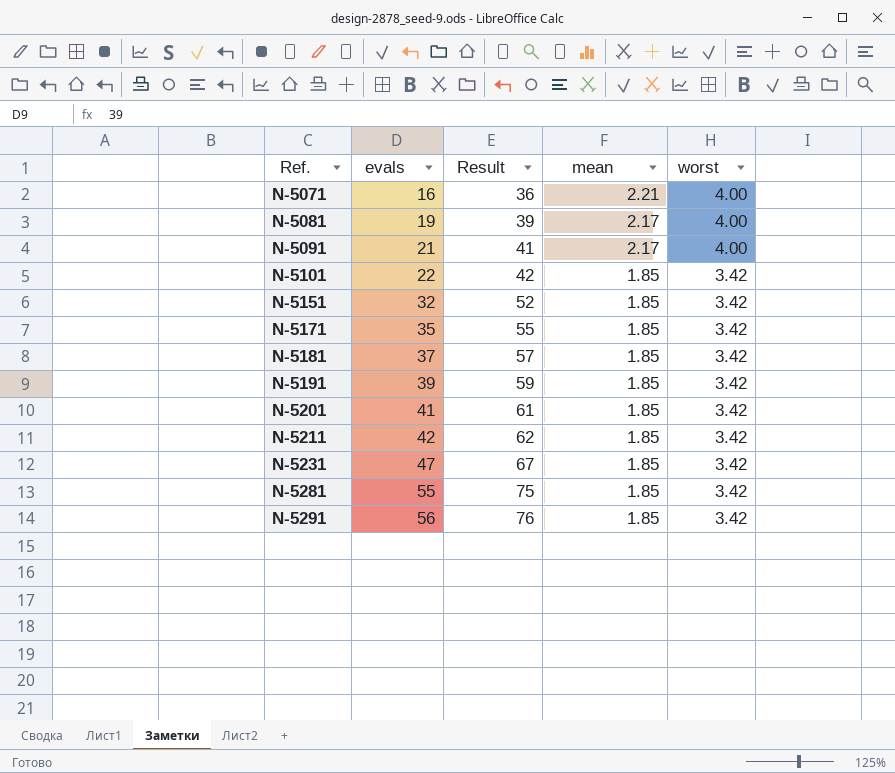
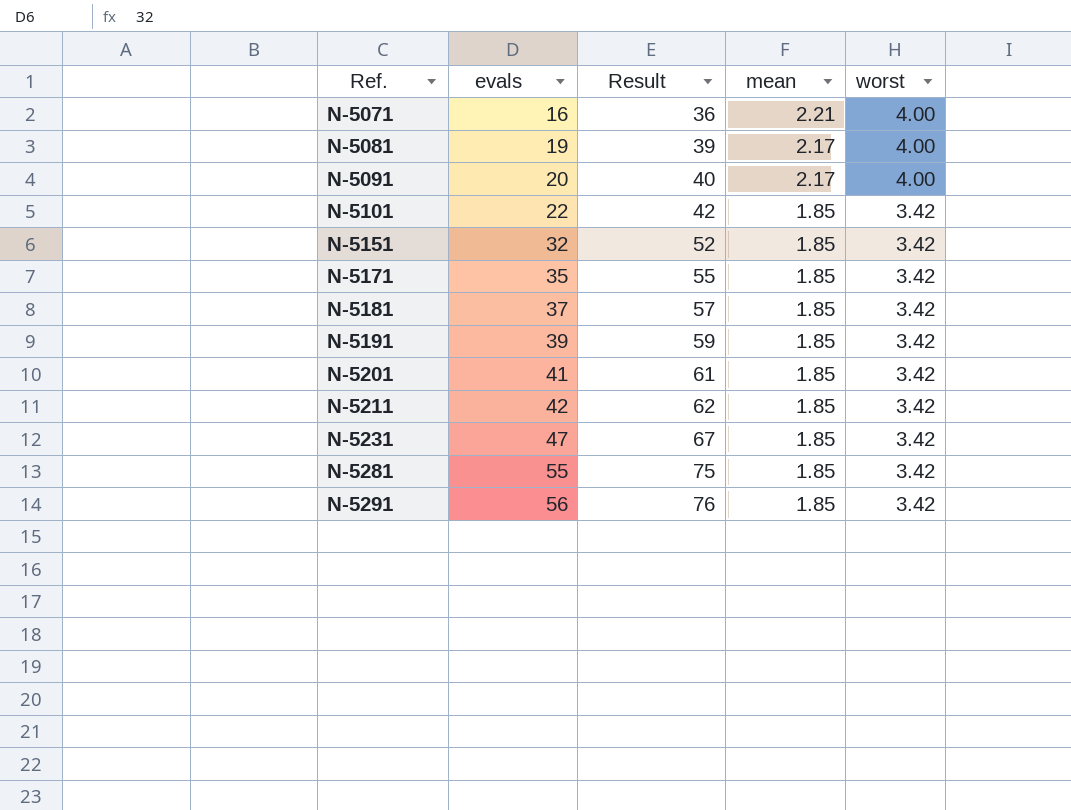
N-5091 | evals: 21 -> 20
N-5091 | Result: 41 -> 40

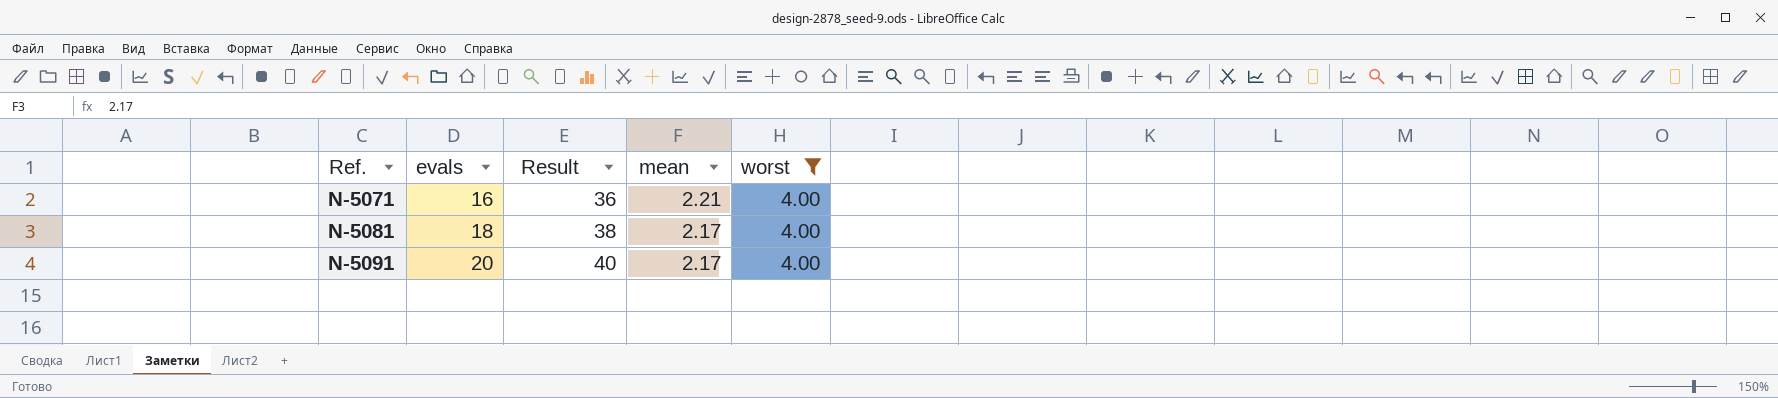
filter: none -> worst = 4.00
N-5081 | evals: 19 -> 18
N-5081 | Result: 39 -> 38

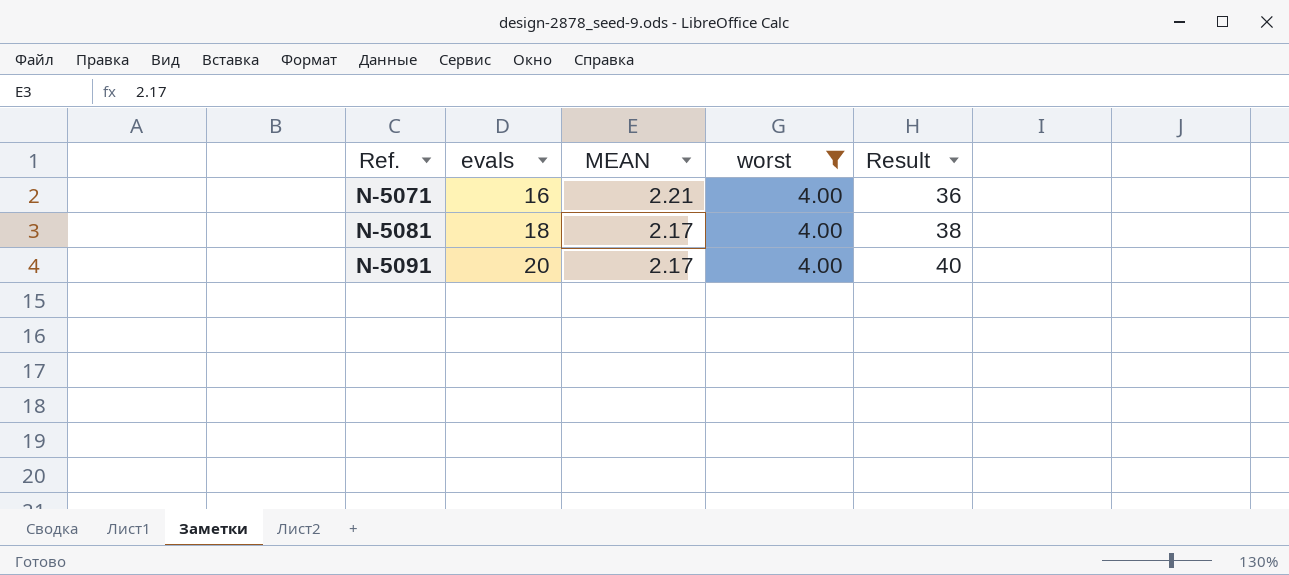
column name: mean -> MEAN
column Result | position: 3 -> 5

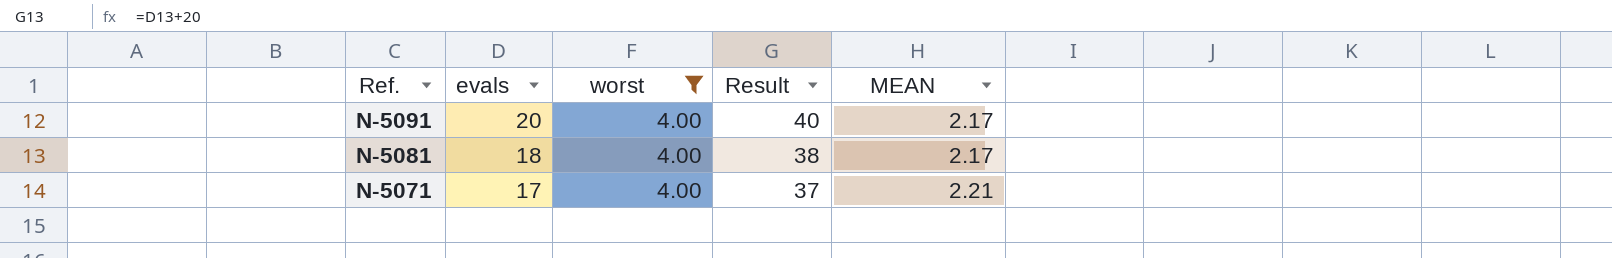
row order: Ref. ascending -> Ref. descending
column MEAN | position: 3 -> 5
N-5071 | evals: 16 -> 17
N-5071 | Result: 36 -> 37

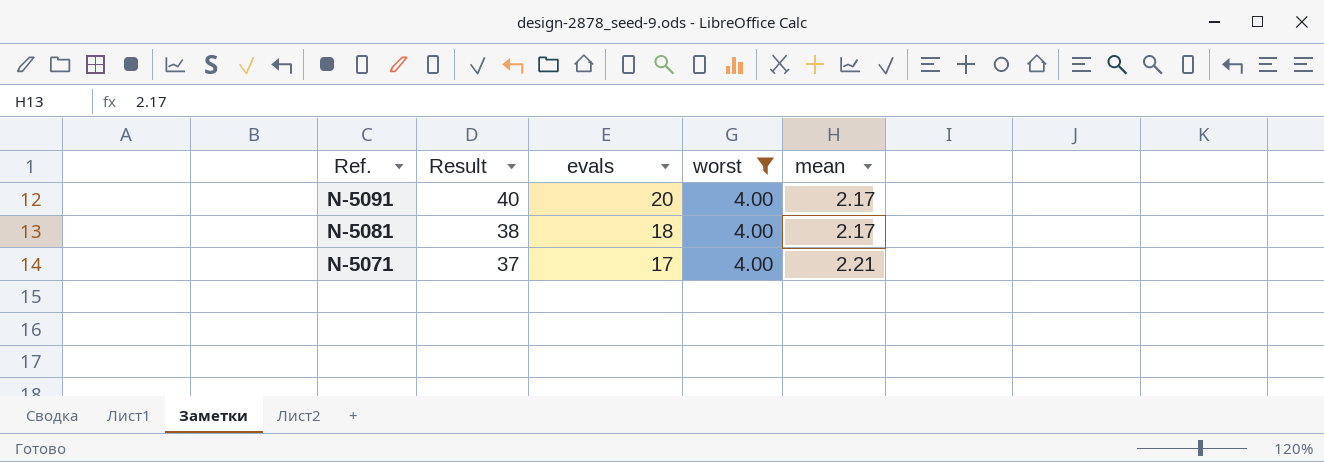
column Result | position: 4 -> 2
column name: MEAN -> mean

